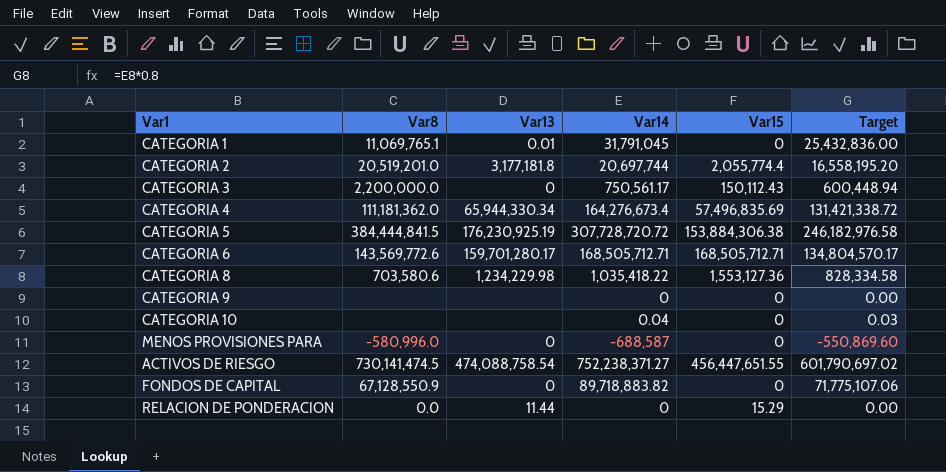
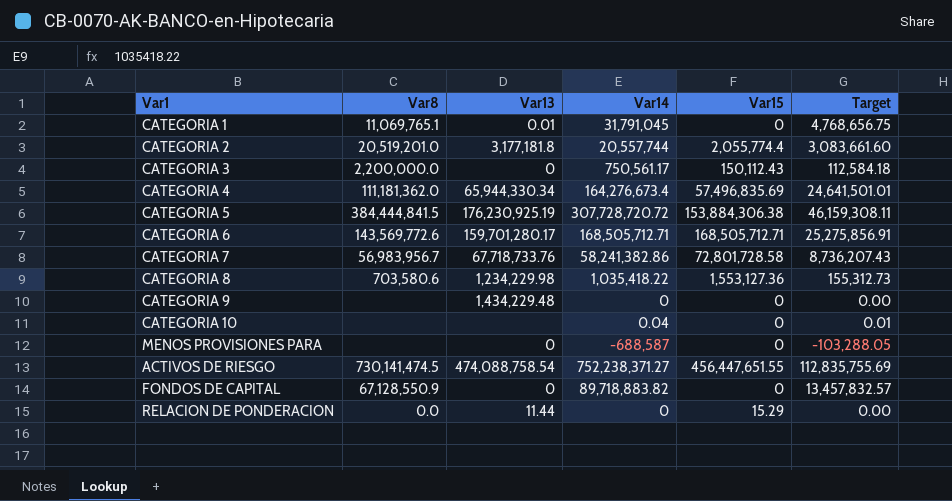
column Target | formula: [Var14] * 0.8 -> [Var14] * 0.15
CATEGORIA 2 | Var14: 20,697,744 -> 20,557,744
row CATEGORIA 7: none -> 56,983,956.7 | 67,718,733.76 | 58,241,382.86 | 72,801,728.58 | 8,736,207.43
CATEGORIA 9 | Var13: none -> 1,434,229.48
MENOS PROVISIONES PARA | Var8: -580,996.0 -> none

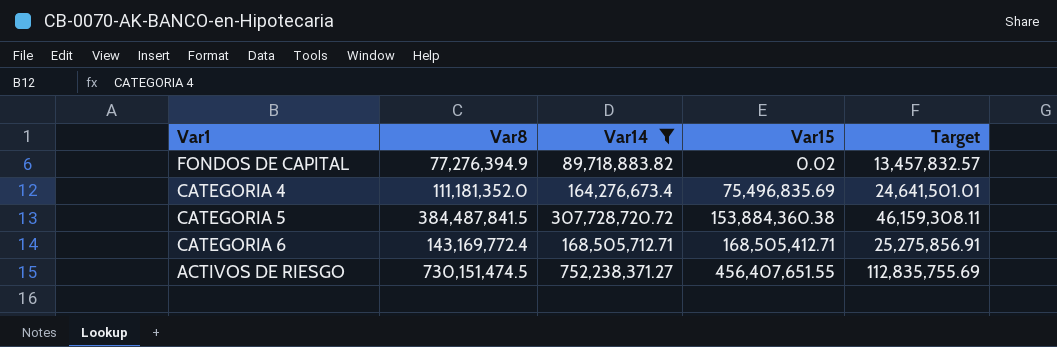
filter: none -> Var14 >= 89,718,883.82
row order: none -> Var15 ascending
column Var13 | position: 3 -> none
FONDOS DE CAPITAL | Var8: 67,128,550.9 -> 77,276,394.9
FONDOS DE CAPITAL | Var15: 0 -> 0.02
CATEGORIA 4 | Var8: 111,181,362.0 -> 111,181,352.0
CATEGORIA 4 | Var15: 57,496,835.69 -> 75,496,835.69
CATEGORIA 5 | Var8: 384,444,841.5 -> 384,487,841.5
CATEGORIA 5 | Var15: 153,884,306.38 -> 153,884,360.38
CATEGORIA 6 | Var8: 143,569,772.6 -> 143,169,772.4
CATEGORIA 6 | Var15: 168,505,712.71 -> 168,505,412.71
ACTIVOS DE RIESGO | Var8: 730,141,474.5 -> 730,151,474.5
ACTIVOS DE RIESGO | Var15: 456,447,651.55 -> 456,407,651.55

